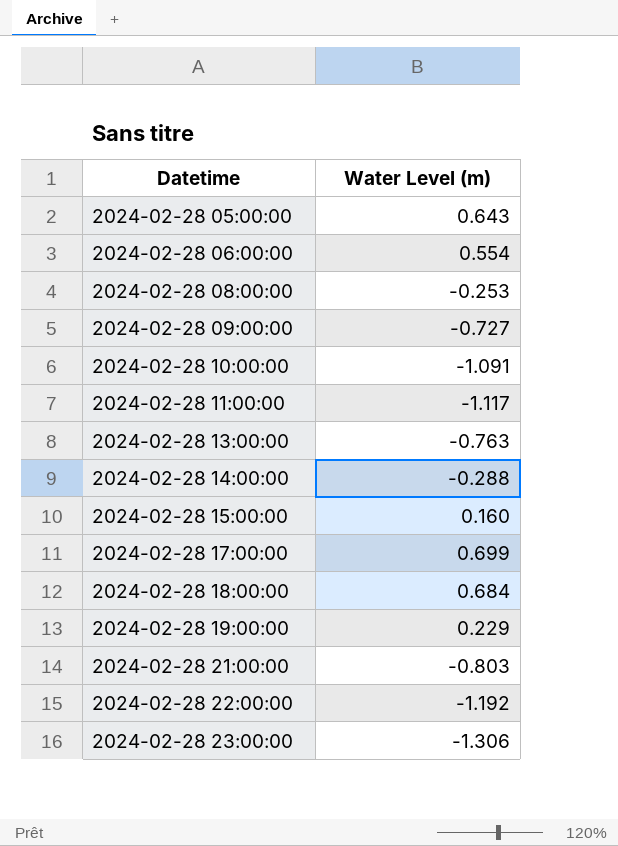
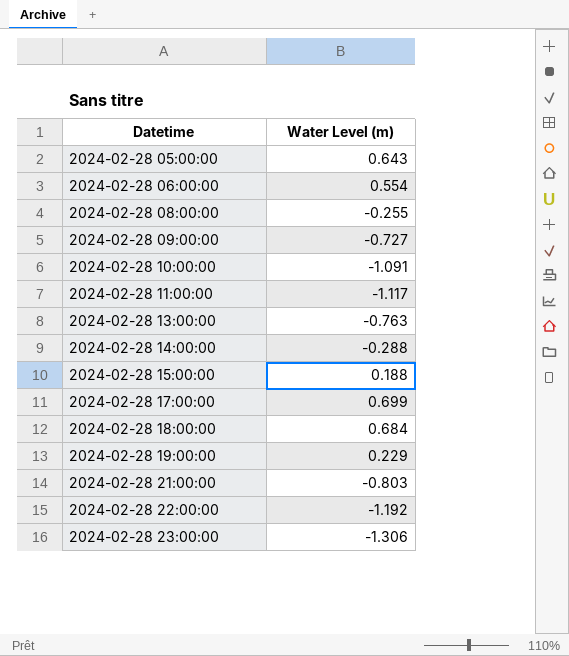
2024-02-28 08:00:00 | Water Level (m): -0.253 -> -0.255
2024-02-28 15:00:00 | Water Level (m): 0.160 -> 0.188

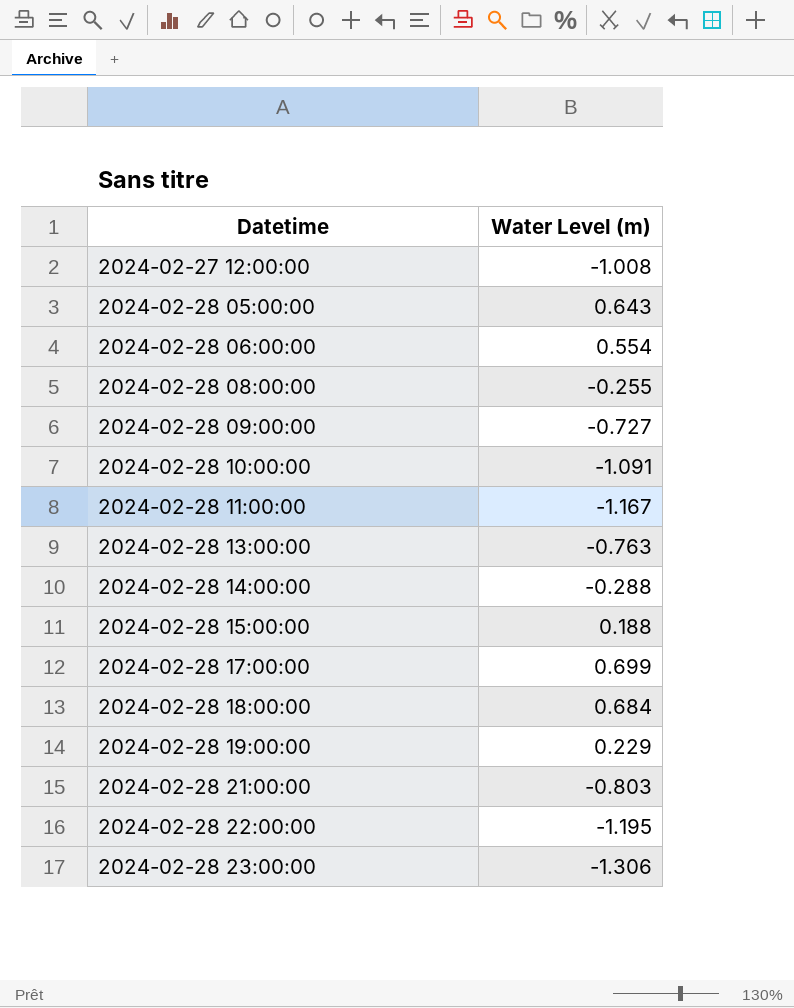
row 2024-02-27 12:00:00: none -> -1.008
2024-02-28 11:00:00 | Water Level (m): -1.117 -> -1.167
2024-02-28 22:00:00 | Water Level (m): -1.192 -> -1.195

